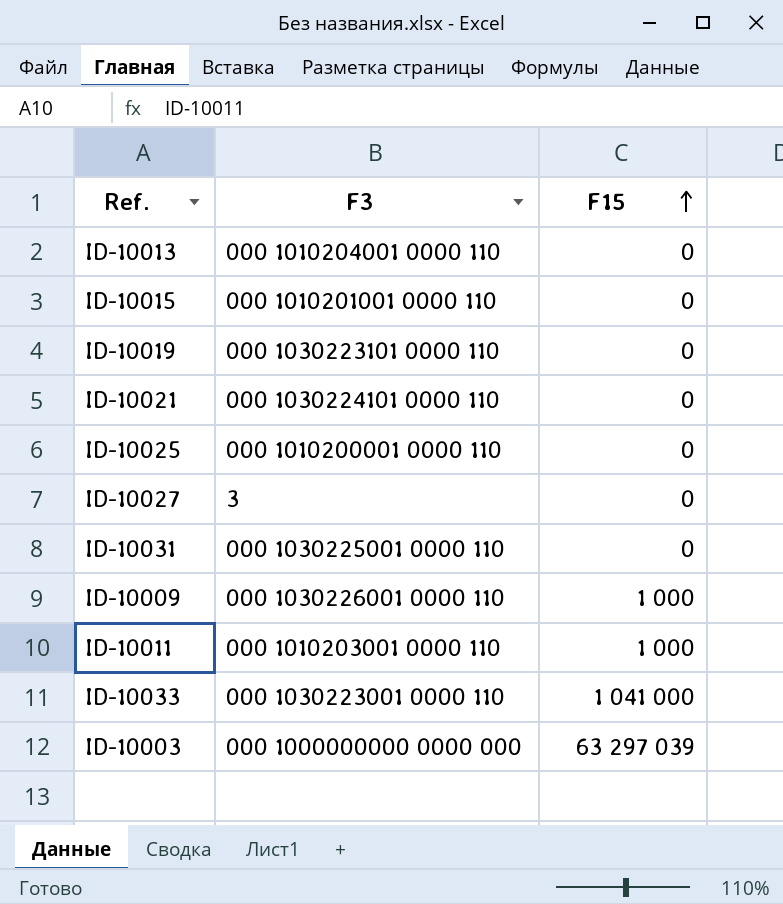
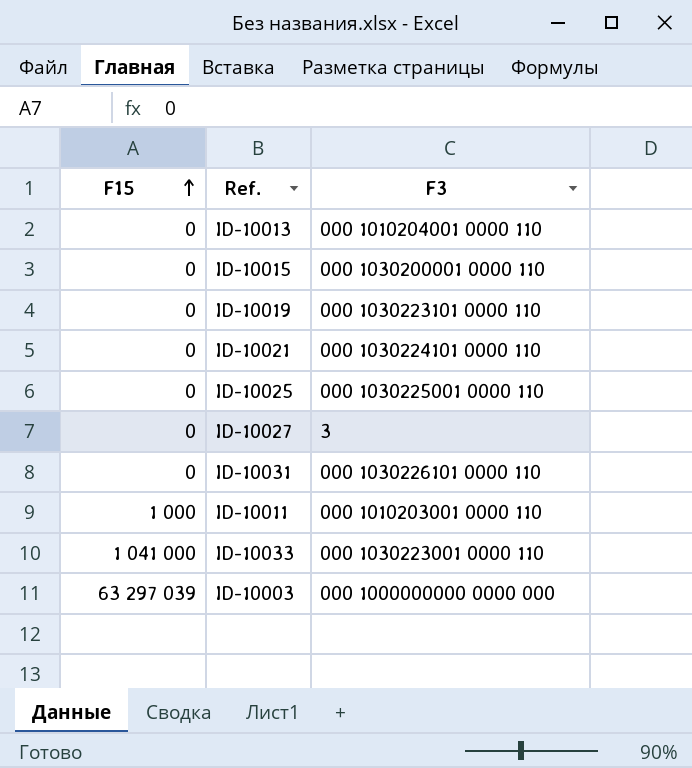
column F15 | position: 3 -> 1
row ID-10009: 000 1030226001 0000 110 | 1 000 -> none
ID-10015 | F3: 000 1010201001 0000 110 -> 000 1030200001 0000 110
ID-10025 | F3: 000 1010200001 0000 110 -> 000 1030225001 0000 110
ID-10031 | F3: 000 1030225001 0000 110 -> 000 1030226101 0000 110

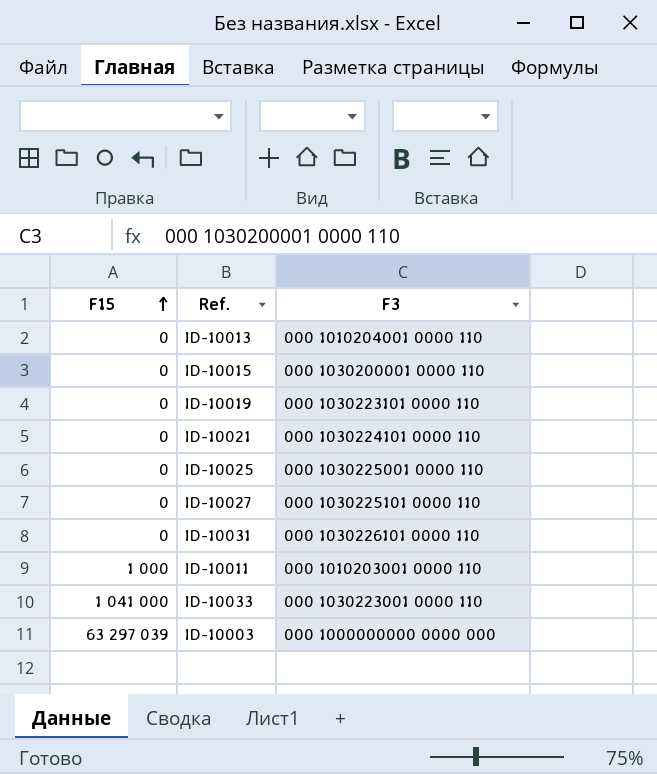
ID-10027 | F3: 3 -> 000 1030225101 0000 110

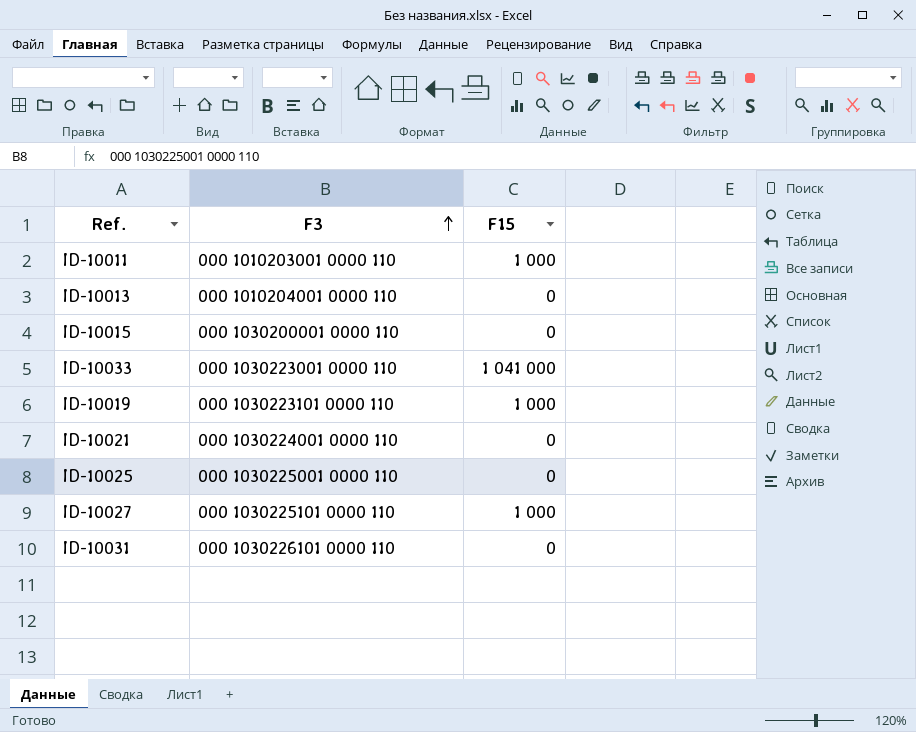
row order: F15 ascending -> F3 ascending
column F15 | position: 1 -> 3
row ID-10003: 63 297 039 | 000 1000000000 0000 000 -> none
ID-10019 | F15: 0 -> 1 000
ID-10021 | F3: 000 1030224101 0000 110 -> 000 1030224001 0000 110
ID-10027 | F15: 0 -> 1 000

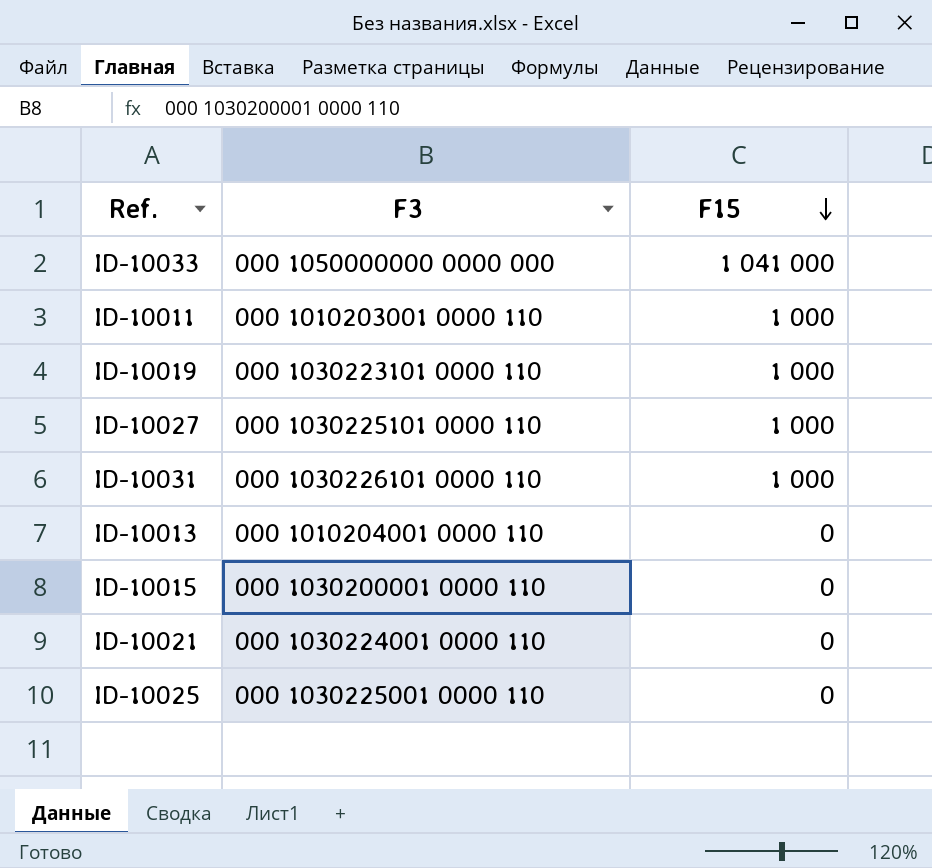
row order: F3 ascending -> F15 descending
ID-10033 | F3: 000 1030223001 0000 110 -> 000 1050000000 0000 000
ID-10031 | F15: 0 -> 1 000

